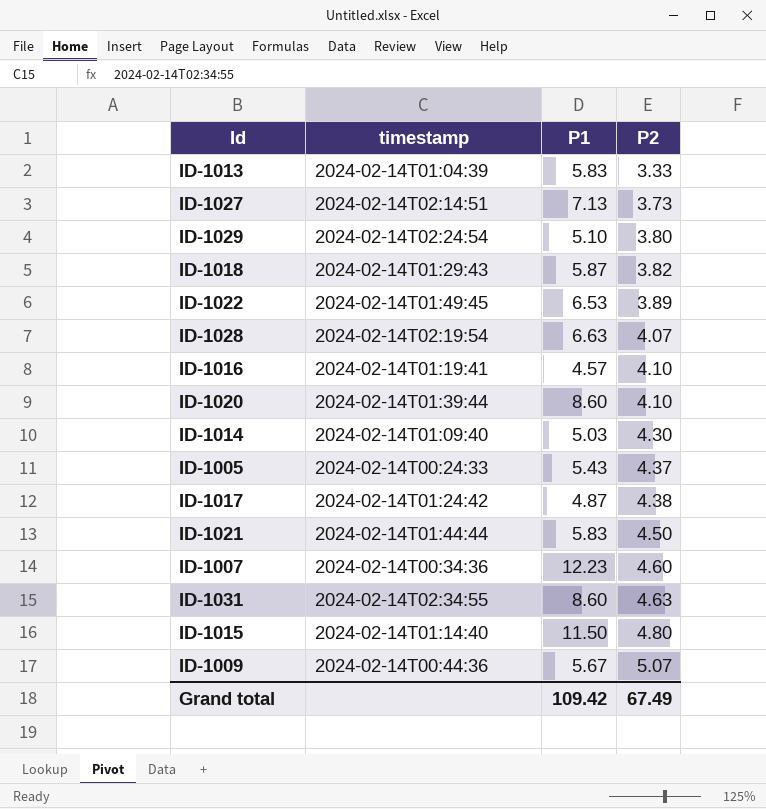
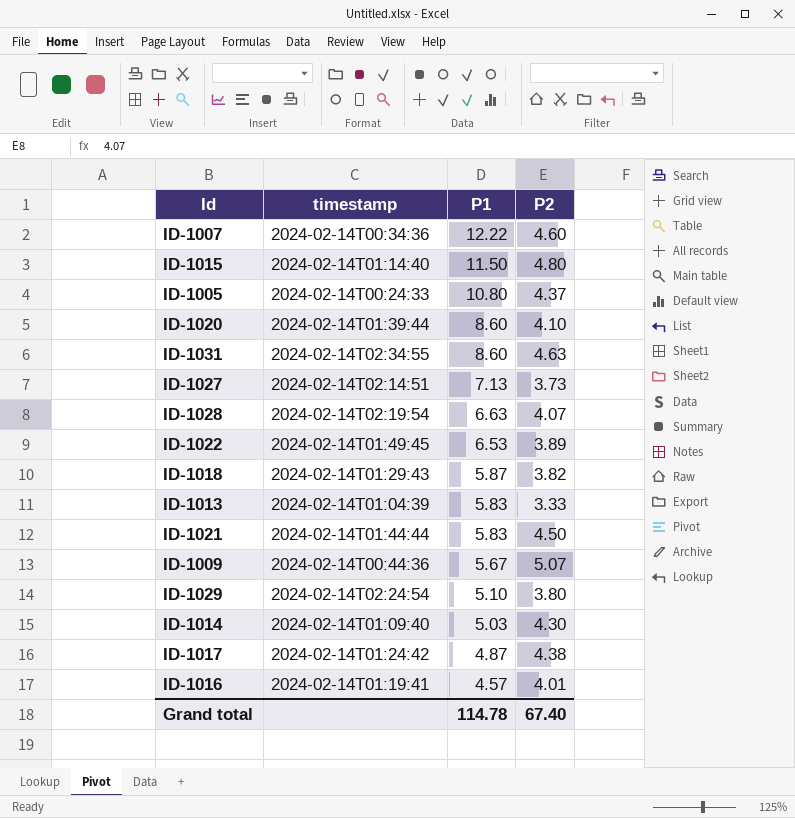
row order: P2 ascending -> P1 descending
ID-1007 | P1: 12.23 -> 12.22
ID-1005 | P1: 5.43 -> 10.80
ID-1016 | P2: 4.10 -> 4.01
Grand total | P1: 109.42 -> 114.78
Grand total | P2: 67.49 -> 67.40

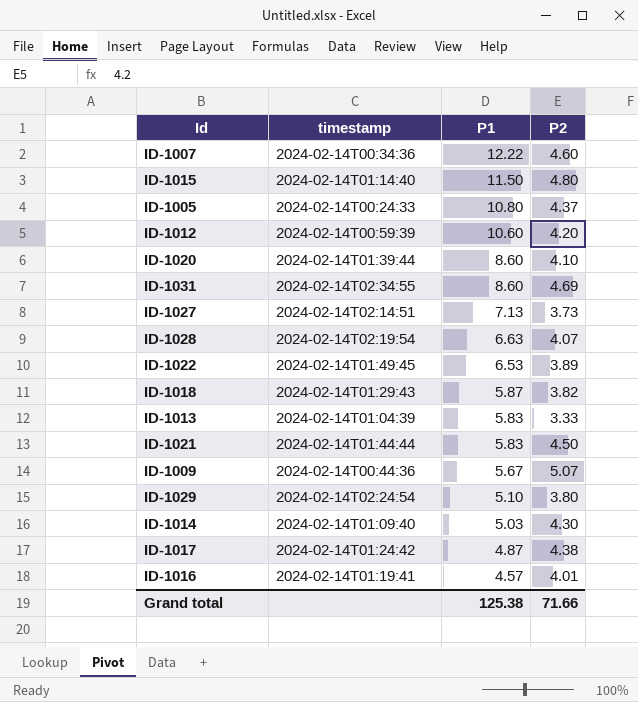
row ID-1012: none -> 2024-02-14T00:59:39 | 10.60 | 4.20
ID-1031 | P2: 4.63 -> 4.69
Grand total | P1: 114.78 -> 125.38
Grand total | P2: 67.40 -> 71.66

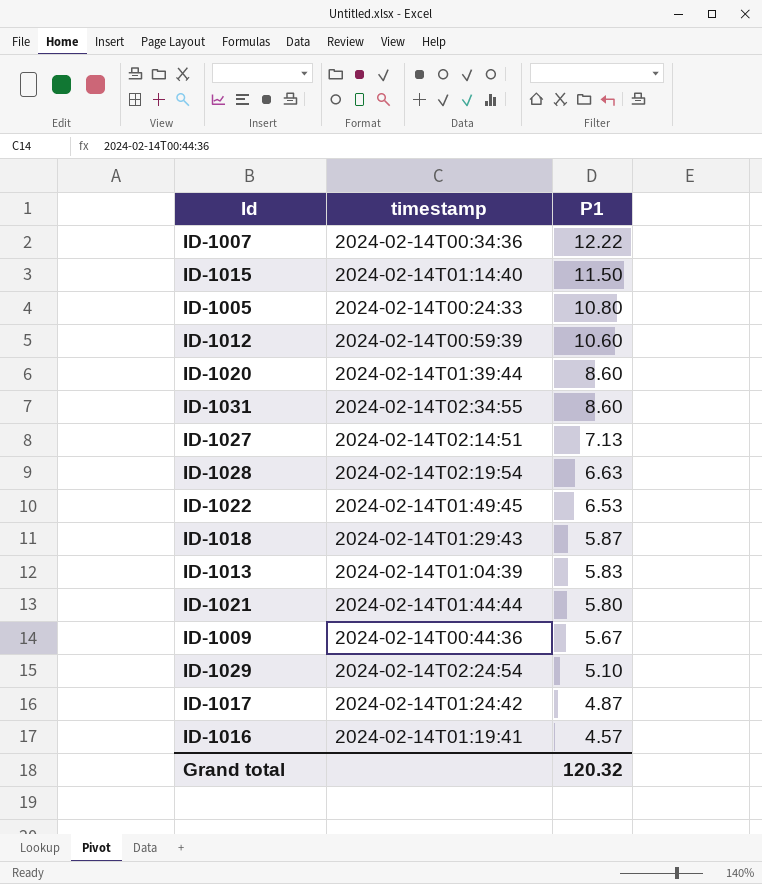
column P2 | position: 4 -> none
row ID-1014: 2024-02-14T01:09:40 | 5.03 | 4.30 -> none
ID-1021 | P1: 5.83 -> 5.80
Grand total | P1: 125.38 -> 120.32

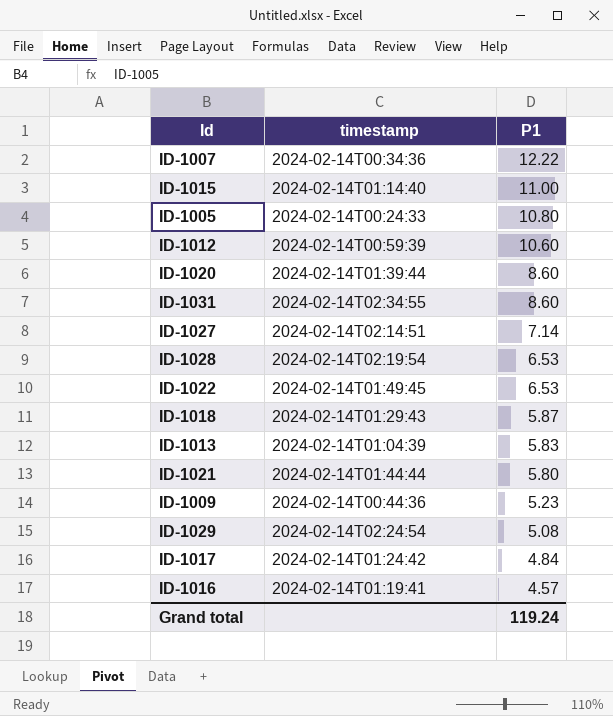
ID-1015 | P1: 11.50 -> 11.00
ID-1027 | P1: 7.13 -> 7.14
ID-1028 | P1: 6.63 -> 6.53
ID-1009 | P1: 5.67 -> 5.23
ID-1029 | P1: 5.10 -> 5.08
ID-1017 | P1: 4.87 -> 4.84
Grand total | P1: 120.32 -> 119.24

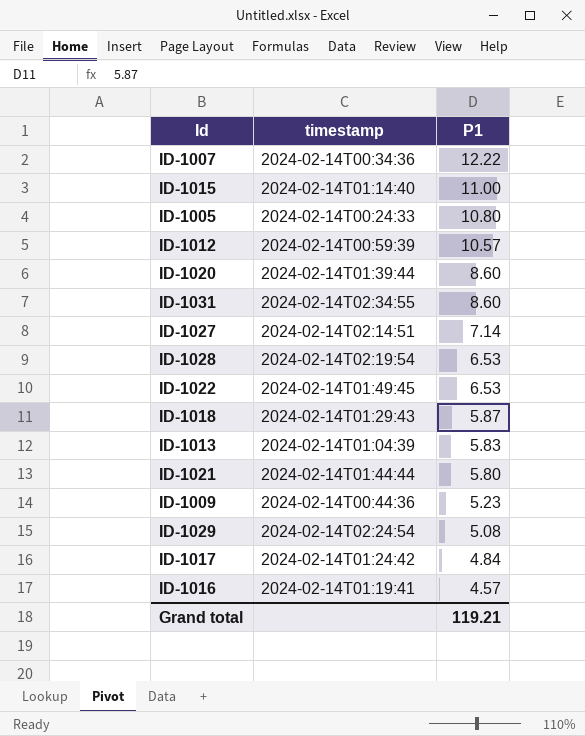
ID-1012 | P1: 10.60 -> 10.57
Grand total | P1: 119.24 -> 119.21

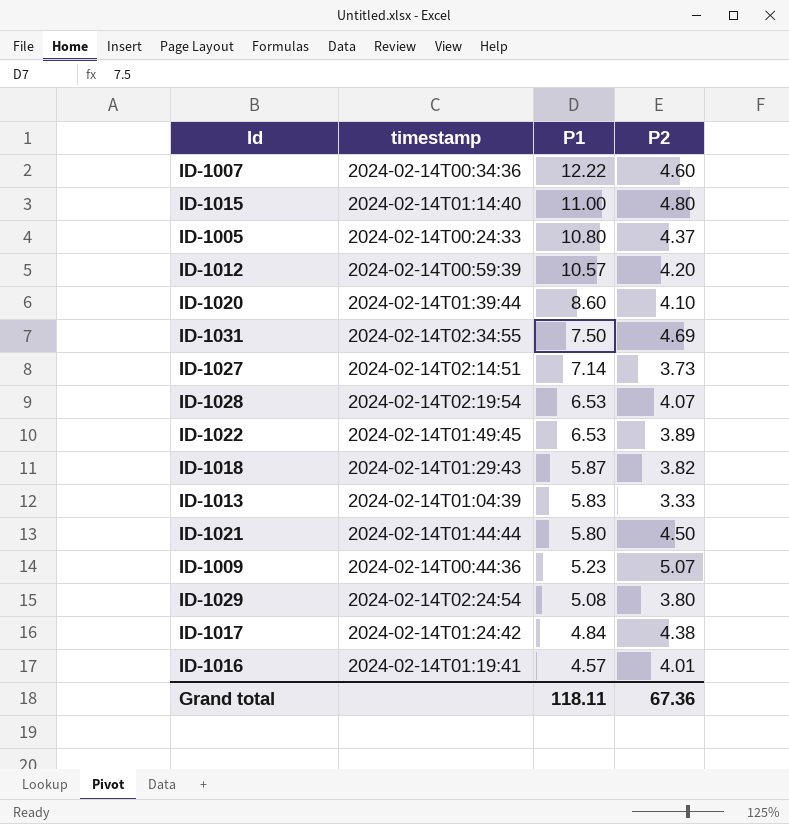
column P2 | position: none -> 4
ID-1031 | P1: 8.60 -> 7.50
Grand total | P1: 119.21 -> 118.11

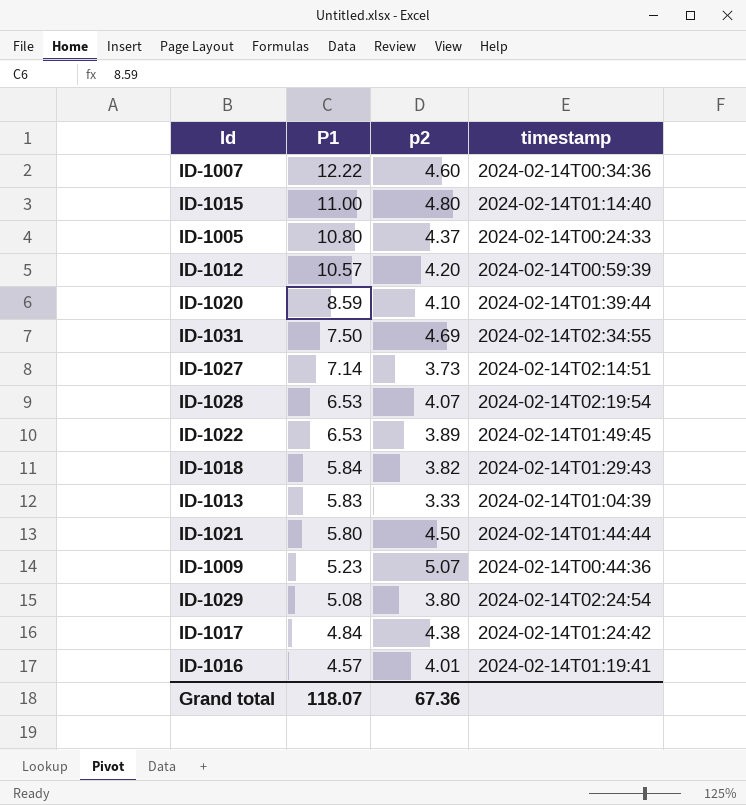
column name: P2 -> p2
column timestamp | position: 2 -> 4
ID-1020 | P1: 8.60 -> 8.59
ID-1018 | P1: 5.87 -> 5.84
Grand total | P1: 118.11 -> 118.07

